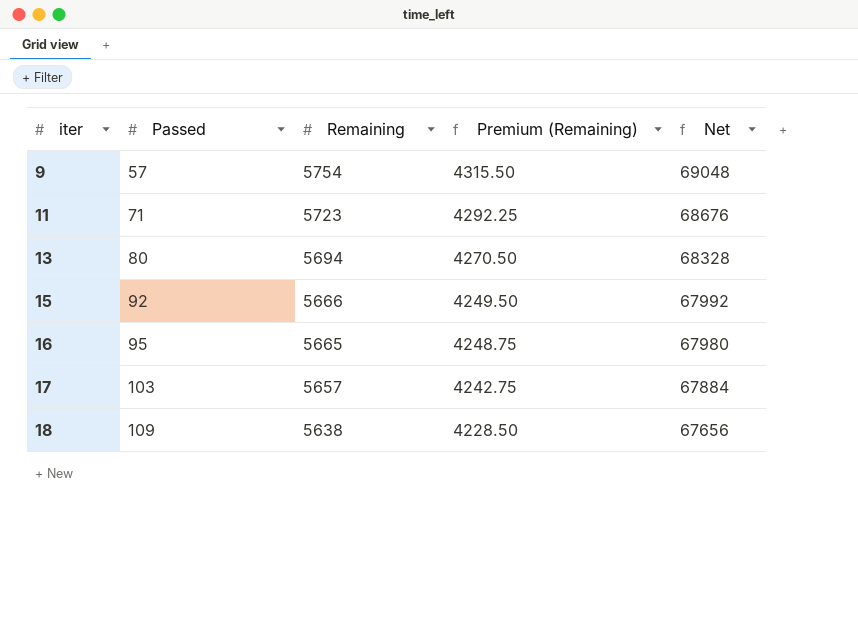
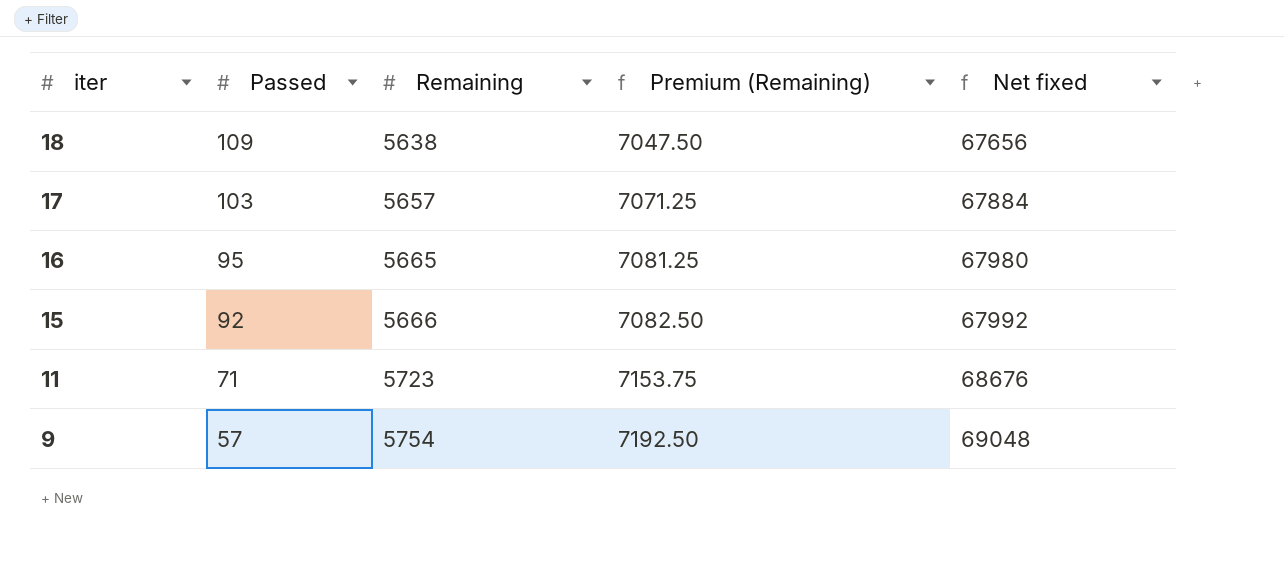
row order: iter ascending -> iter descending
column Premium (Remaining) | formula: [Remaining] * 0.75 -> [Remaining] * 1.25
column name: Net -> Net fixed
row 13: 80 | 5694 | 4270.50 | 68328 -> none

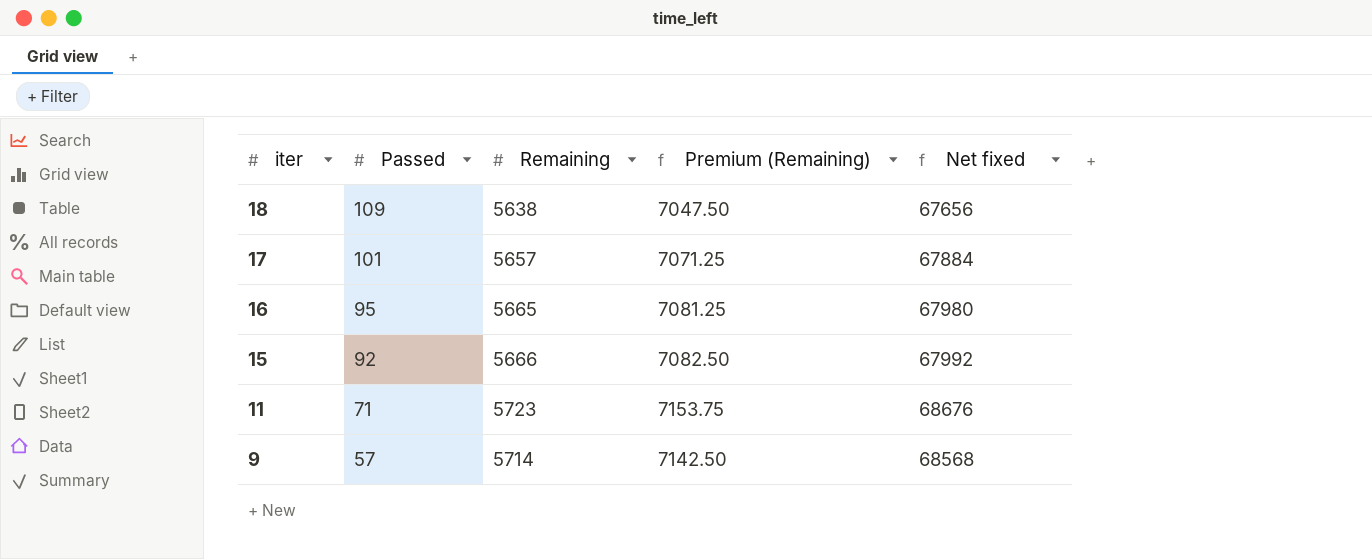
17 | Passed: 103 -> 101
9 | Remaining: 5754 -> 5714
9 | Premium (Remaining): 7192.50 -> 7142.50
9 | Net fixed: 69048 -> 68568

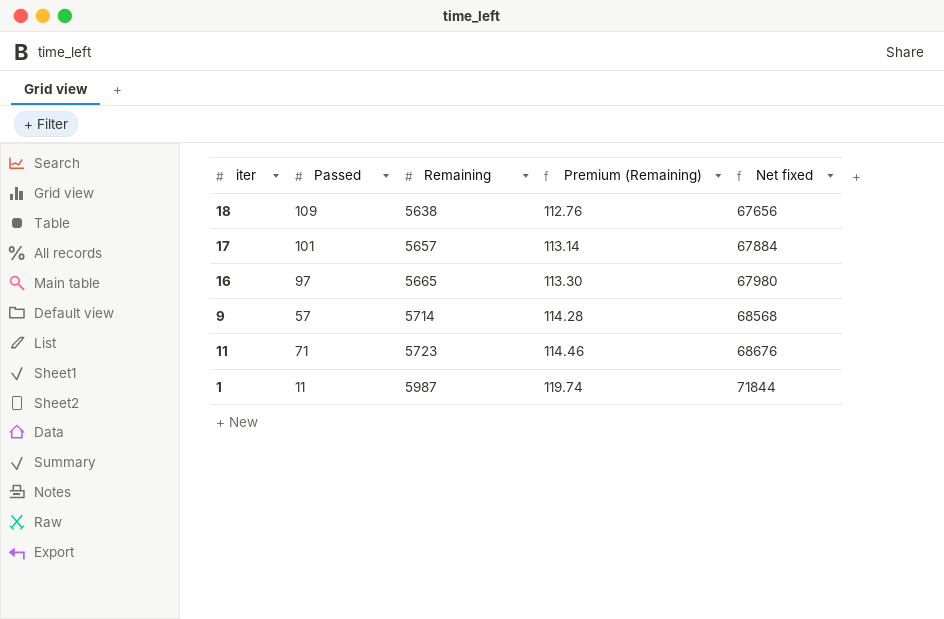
row order: iter descending -> Remaining ascending
column Premium (Remaining) | formula: [Remaining] * 1.25 -> [Remaining] * 0.02
row 15: 92 | 5666 | 7082.50 | 67992 -> none
16 | Passed: 95 -> 97
row 1: none -> 11 | 5987 | 119.74 | 71844

